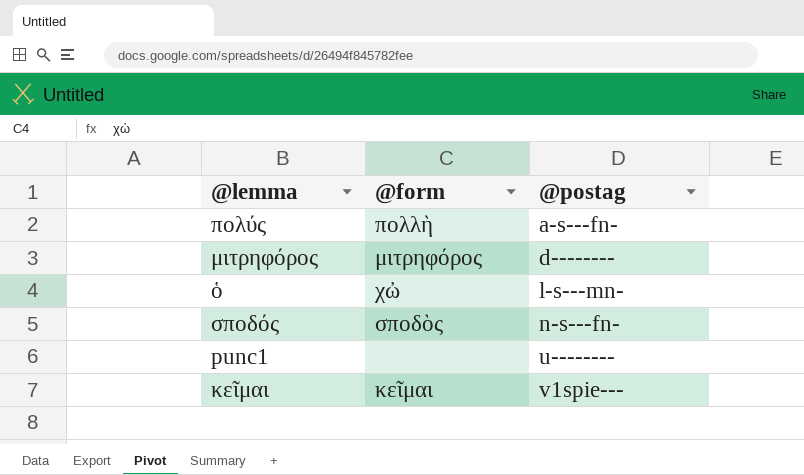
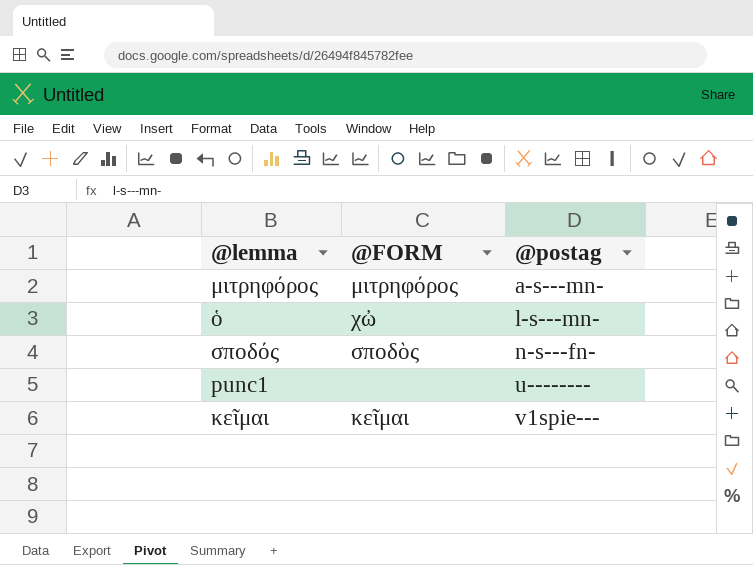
column name: @form -> @FORM
row πολύς: πολλὴ | a-s---fn- -> none
μιτρηφόρος | @postag: d-------- -> a-s---mn-

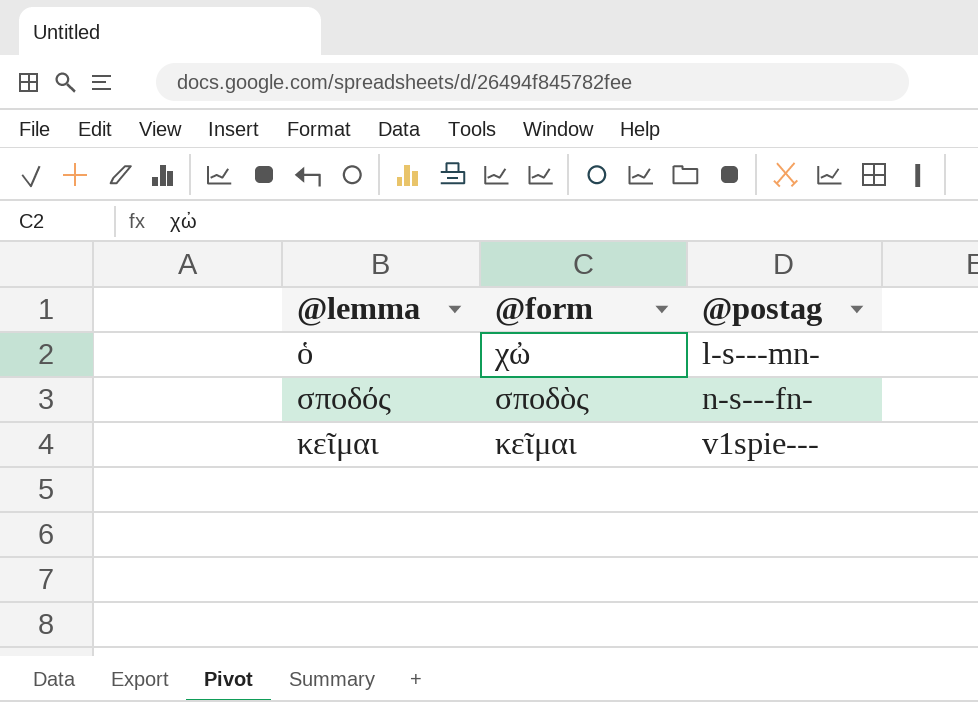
column name: @FORM -> @form
row μιτρηφόρος: μιτρηφόρος | a-s---mn- -> none
row punc1: none | u-------- -> none

